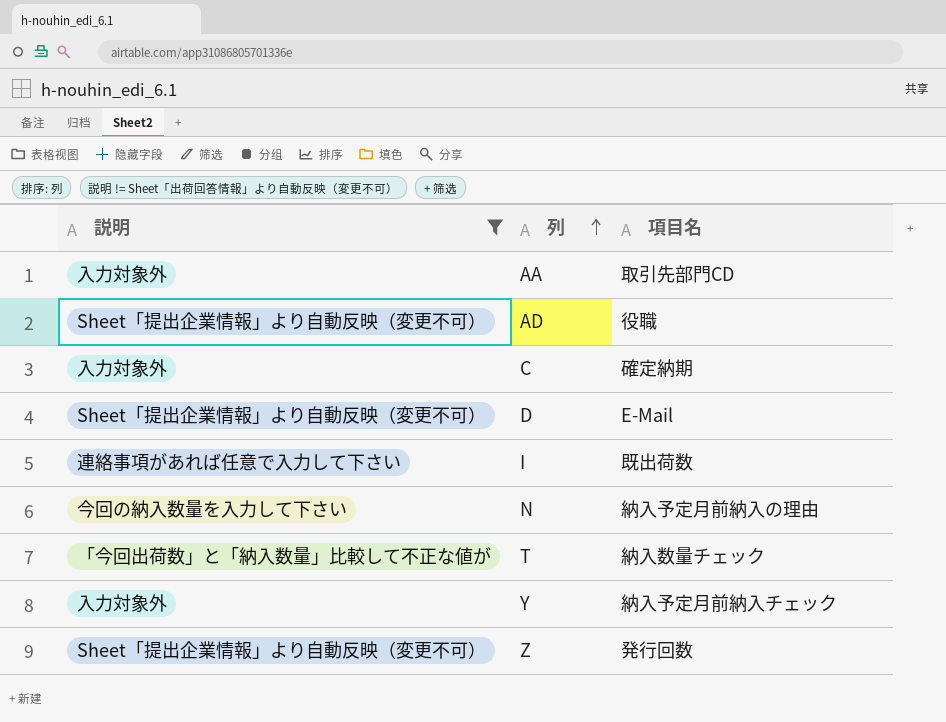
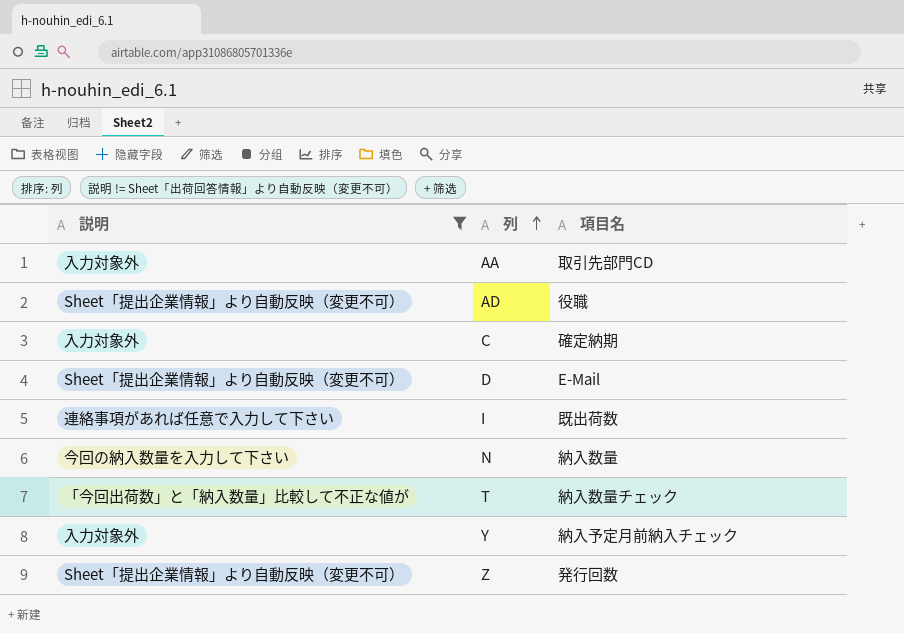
N | 項目名: 納入予定月前納入の理由 -> 納入数量

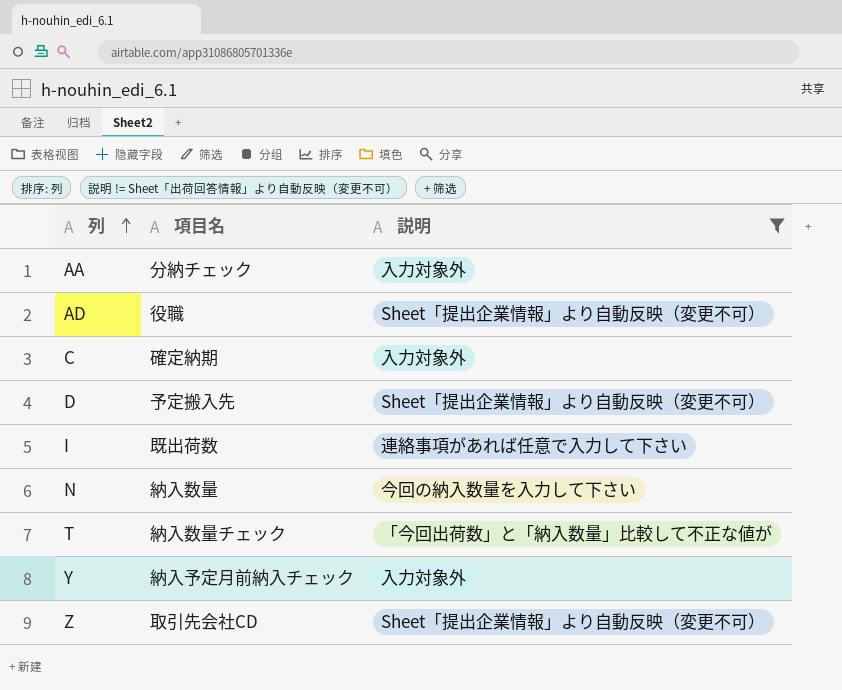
column 説明 | position: 1 -> 3
AA | 項目名: 取引先部門CD -> 分納チェック
D | 項目名: E-Mail -> 予定搬入先
Z | 項目名: 発行回数 -> 取引先会社CD

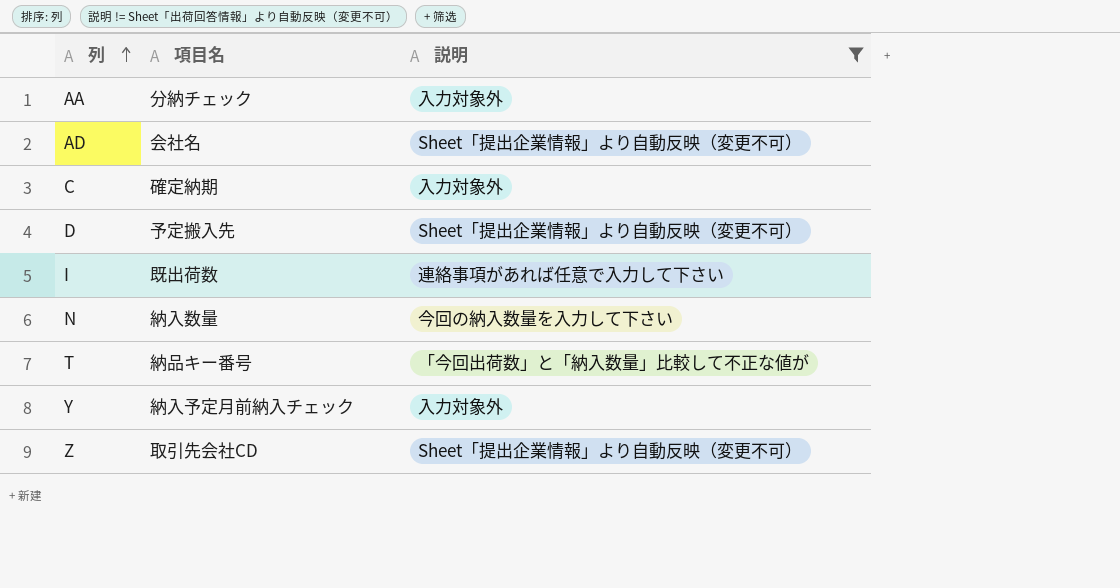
AD | 項目名: 役職 -> 会社名
T | 項目名: 納入数量チェック -> 納品キー番号

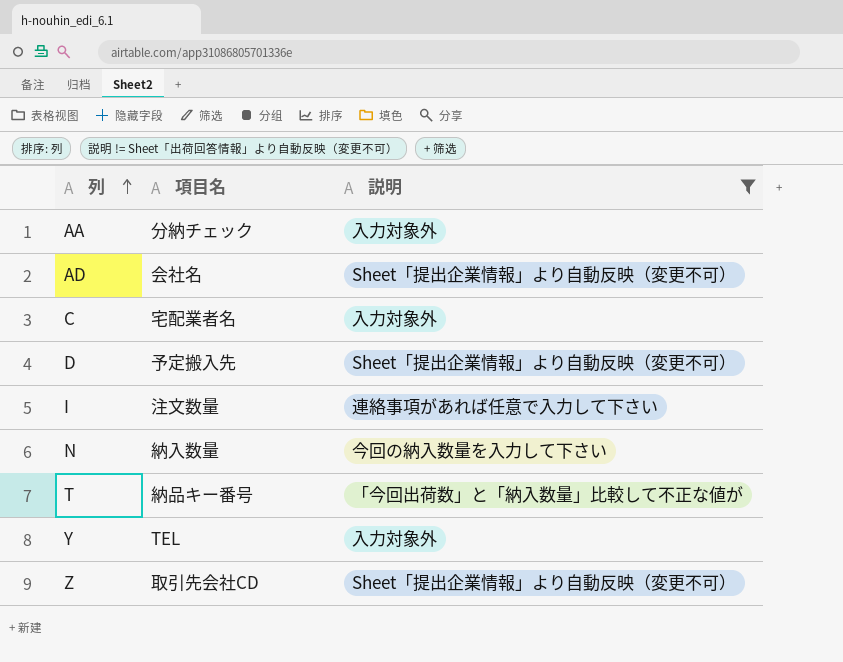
C | 項目名: 確定納期 -> 宅配業者名
I | 項目名: 既出荷数 -> 注文数量
Y | 項目名: 納入予定月前納入チェック -> TEL

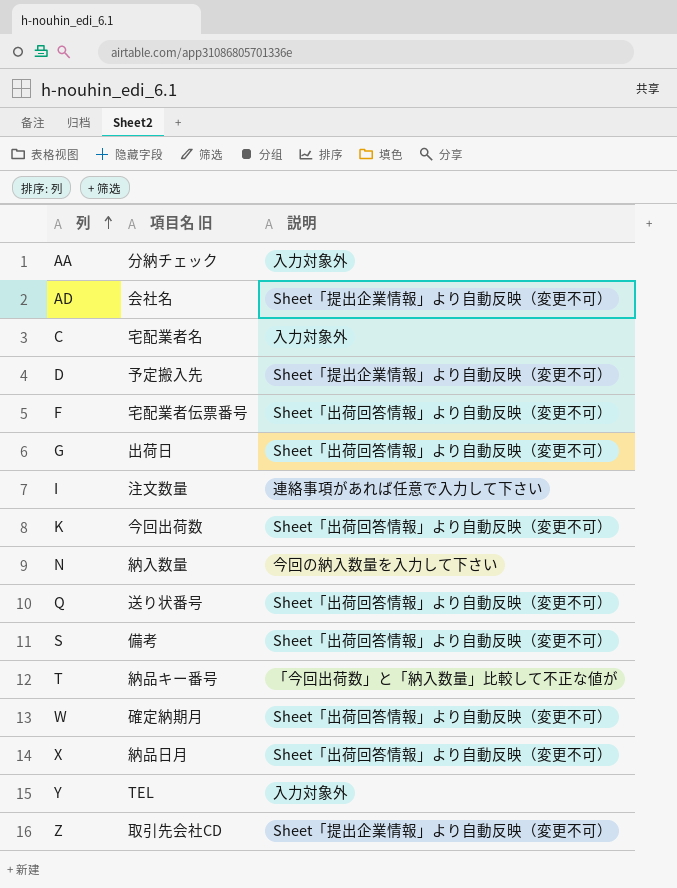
filter: 説明 != Sheet「出荷回答情報」より自動反映（変更不可） -> none
column name: 項目名 -> 項目名 旧

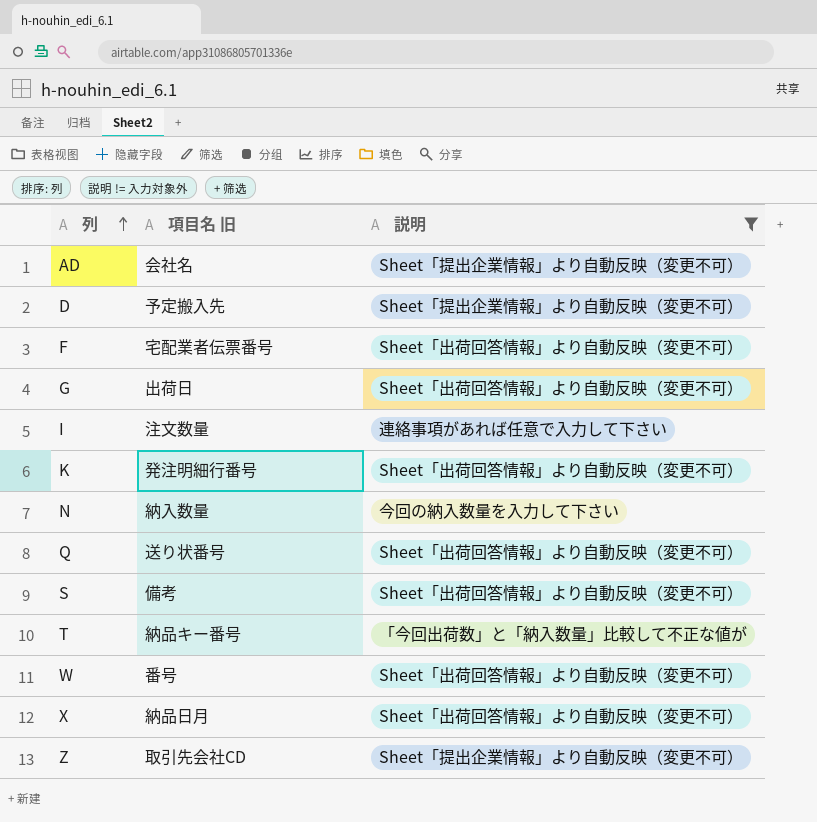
filter: none -> 説明 != 入力対象外
K | 項目名 旧: 今回出荷数 -> 発注明細行番号
W | 項目名 旧: 確定納期月 -> 番号

